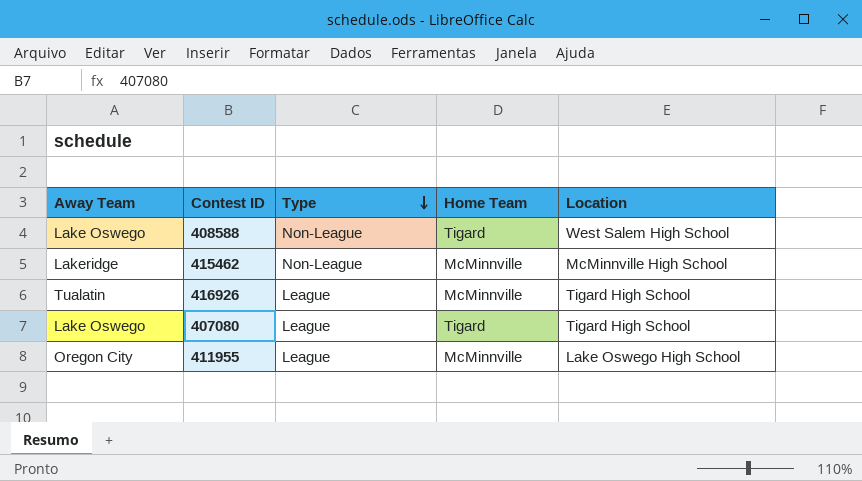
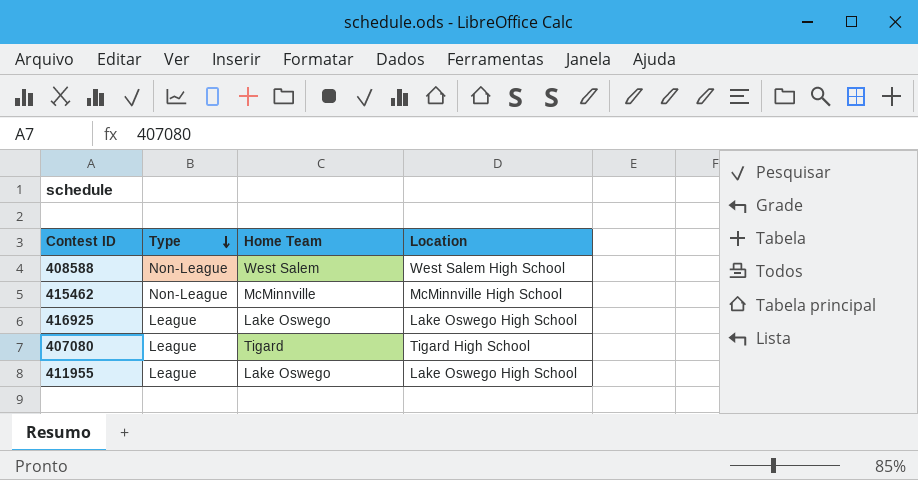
column Away Team | position: 1 -> none
row 416926: Tualatin | League | McMinnville | Tigard High School -> none
408588 | Home Team: Tigard -> West Salem
row 416925: none -> League | Lake Oswego | Lake Oswego High School
411955 | Home Team: McMinnville -> Lake Oswego

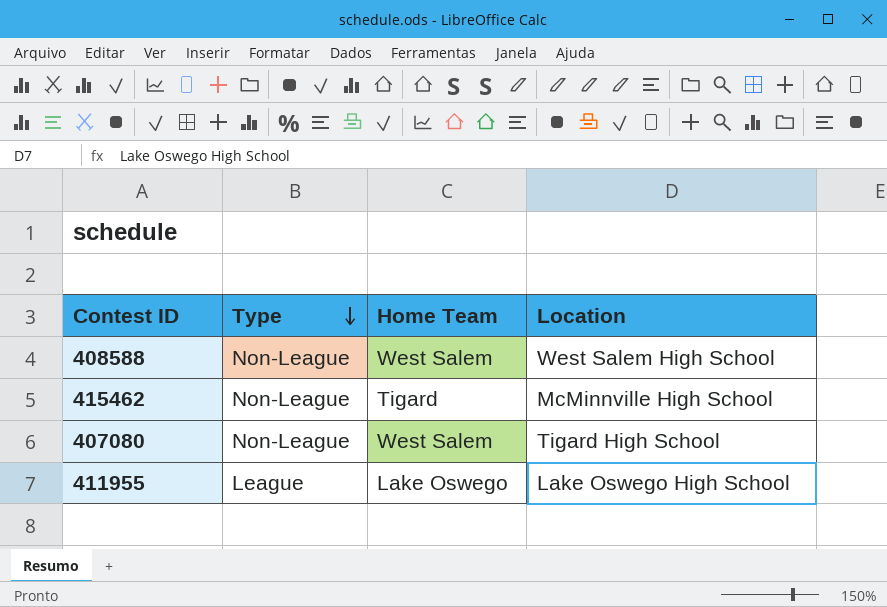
row 416925: League | Lake Oswego | Lake Oswego High School -> none
415462 | Home Team: McMinnville -> Tigard
407080 | Type: League -> Non-League
407080 | Home Team: Tigard -> West Salem

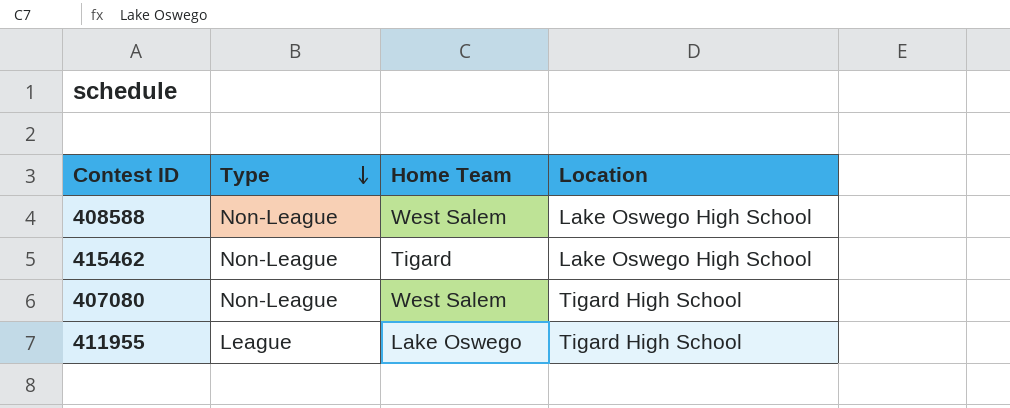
408588 | Location: West Salem High School -> Lake Oswego High School
415462 | Location: McMinnville High School -> Lake Oswego High School
411955 | Location: Lake Oswego High School -> Tigard High School

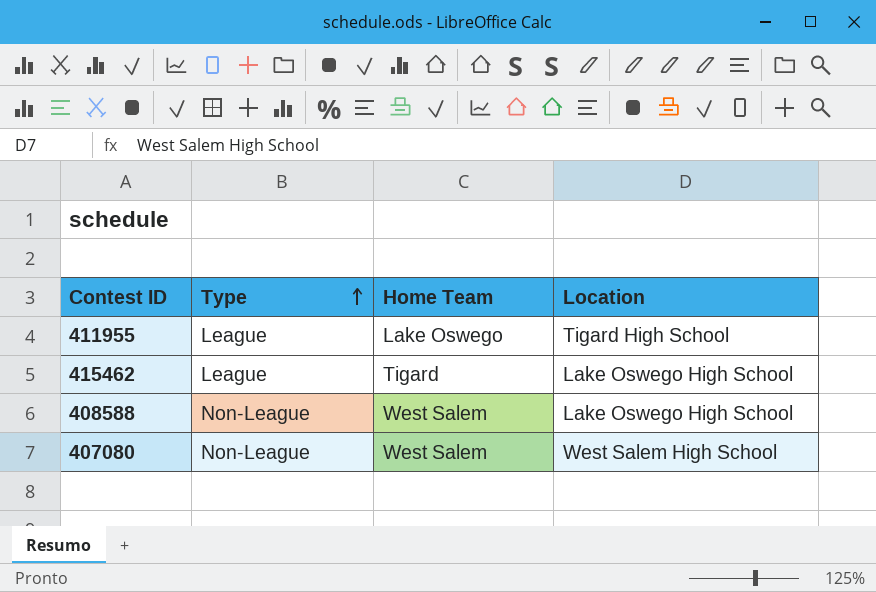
row order: Type descending -> Type ascending
415462 | Type: Non-League -> League
407080 | Location: Tigard High School -> West Salem High School

